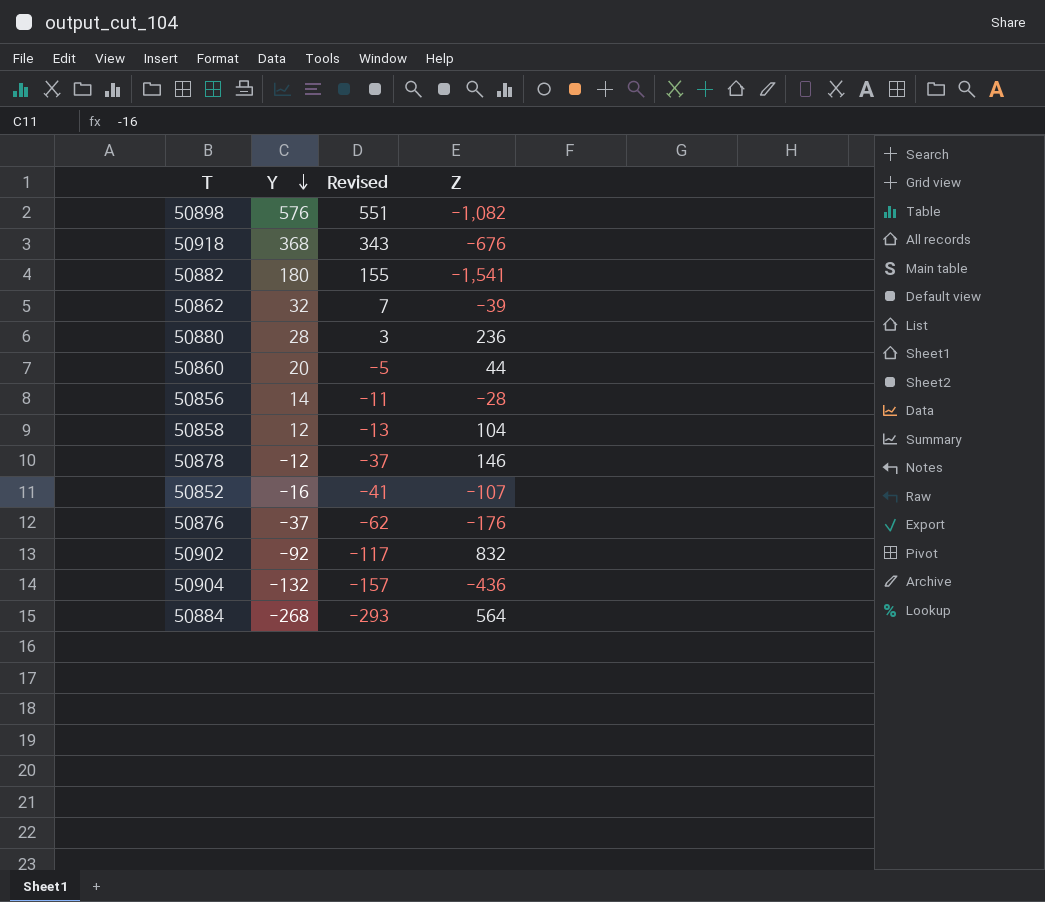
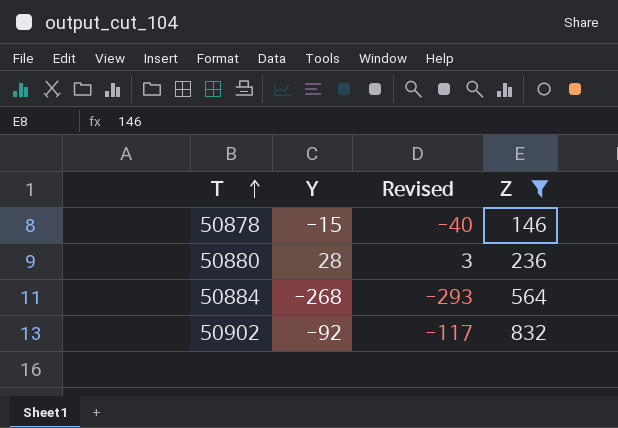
filter: none -> Z >= 146
row order: Y descending -> T ascending
50878 | Y: -12 -> -15
50878 | Revised: -37 -> -40

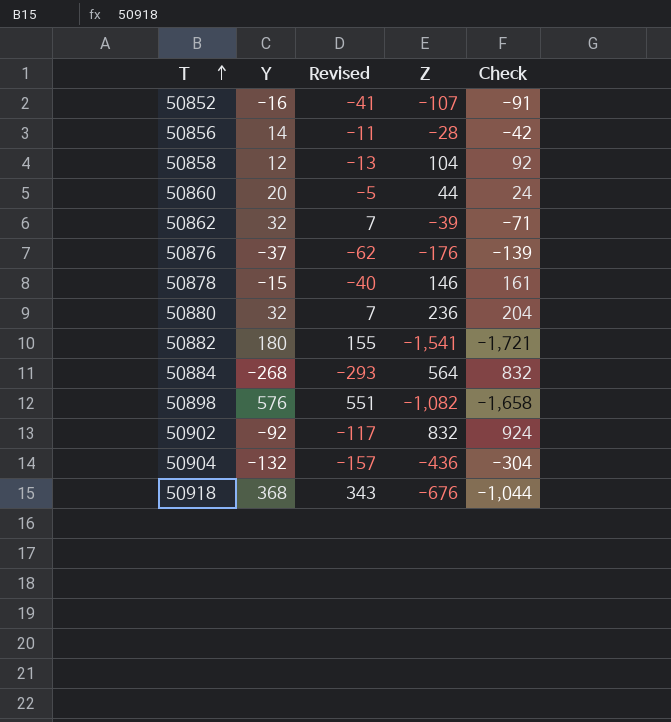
filter: Z >= 146 -> none
column Check | formula: none -> [Z] - [Y]
50880 | Y: 28 -> 32
50880 | Revised: 3 -> 7

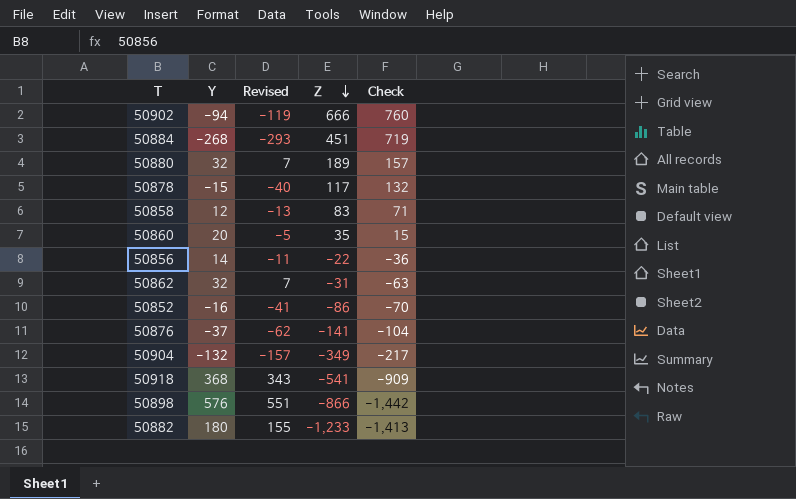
row order: T ascending -> Z descending
50902 | Y: -92 -> -94
50902 | Revised: -117 -> -119
50902 | Z: 832 -> 666
50902 | Check: 924 -> 760
50884 | Z: 564 -> 451
50884 | Check: 832 -> 719
50880 | Z: 236 -> 189
50880 | Check: 204 -> 157
50878 | Z: 146 -> 117
50878 | Check: 161 -> 132
50858 | Z: 104 -> 83
50858 | Check: 92 -> 71
50860 | Z: 44 -> 35
50860 | Check: 24 -> 15
50856 | Z: -28 -> -22
50856 | Check: -42 -> -36
50862 | Z: -39 -> -31
50862 | Check: -71 -> -63
50852 | Z: -107 -> -86
50852 | Check: -91 -> -70
50876 | Z: -176 -> -141
50876 | Check: -139 -> -104
50904 | Z: -436 -> -349
50904 | Check: -304 -> -217
50918 | Z: -676 -> -541
50918 | Check: -1,044 -> -909
50898 | Z: -1,082 -> -866
50898 | Check: -1,658 -> -1,442
50882 | Z: -1,541 -> -1,233
50882 | Check: -1,721 -> -1,413

